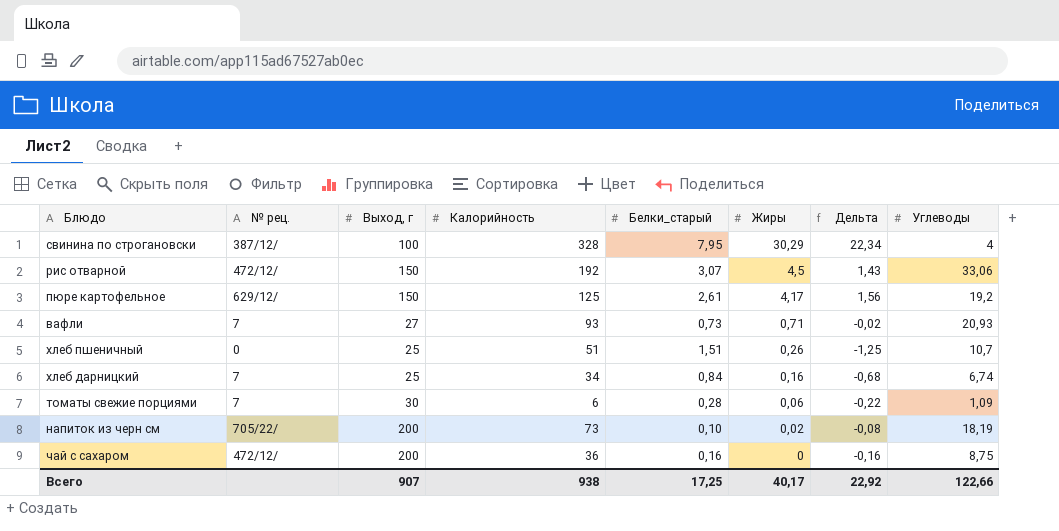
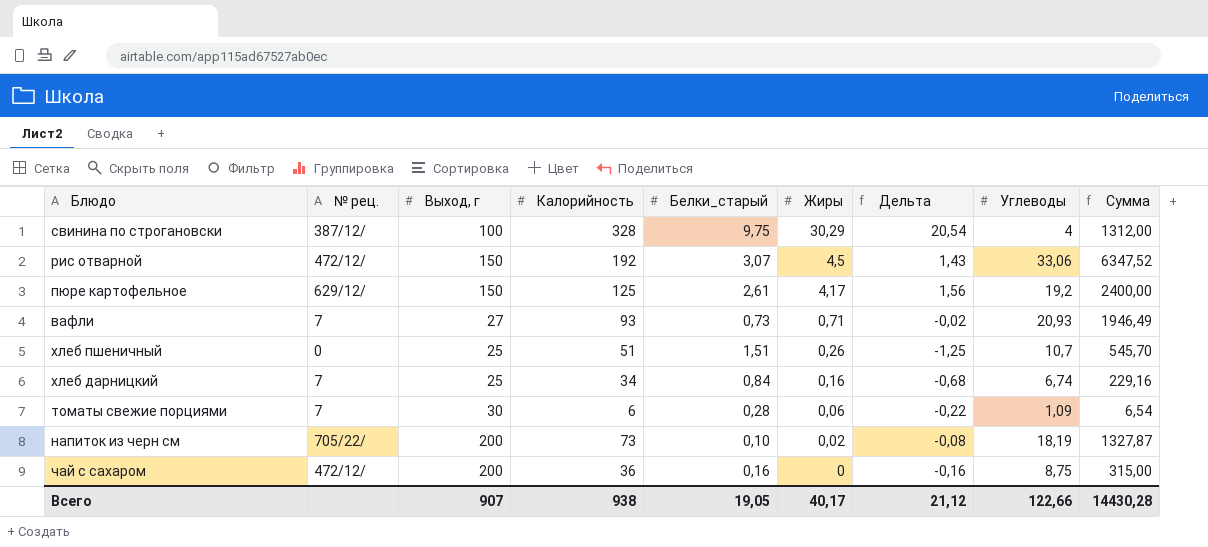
column Сумма | formula: none -> [Калорийность] * [Углеводы]
свинина по строгановски | Белки_старый: 7,95 -> 9,75
свинина по строгановски | Дельта: 22,34 -> 20,54
Всего | Белки_старый: 17,25 -> 19,05
Всего | Дельта: 22,92 -> 21,12

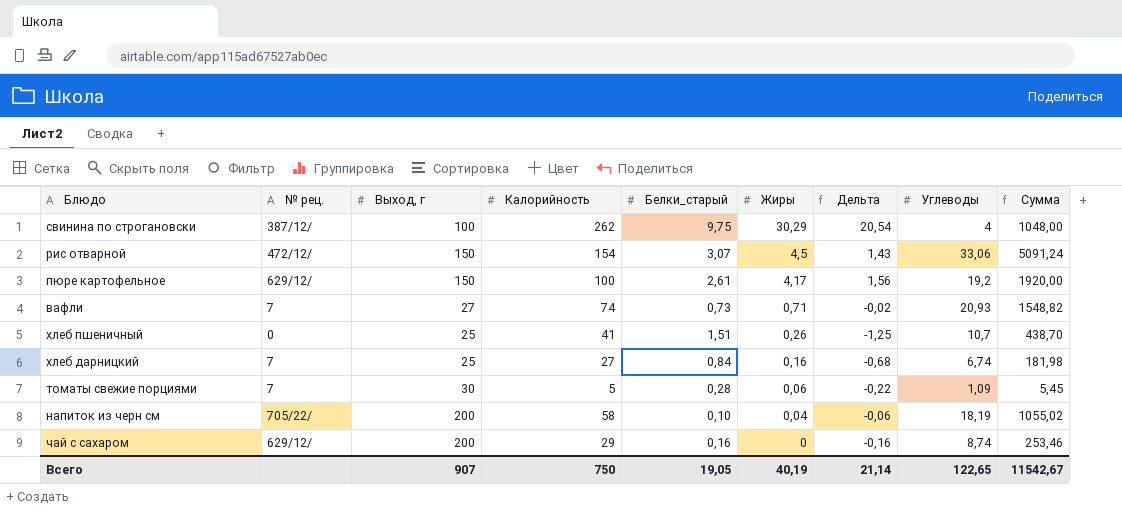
свинина по строгановски | Калорийность: 328 -> 262
свинина по строгановски | Сумма: 1312,00 -> 1048,00
рис отварной | Калорийность: 192 -> 154
рис отварной | Сумма: 6347,52 -> 5091,24
пюре картофельное | Калорийность: 125 -> 100
пюре картофельное | Сумма: 2400,00 -> 1920,00
вафли | Калорийность: 93 -> 74
вафли | Сумма: 1946,49 -> 1548,82
хлеб пшеничный | Калорийность: 51 -> 41
хлеб пшеничный | Сумма: 545,70 -> 438,70
хлеб дарницкий | Калорийность: 34 -> 27
хлеб дарницкий | Сумма: 229,16 -> 181,98
томаты свежие порциями | Калорийность: 6 -> 5
томаты свежие порциями | Сумма: 6,54 -> 5,45
напиток из черн см | Калорийность: 73 -> 58
напиток из черн см | Жиры: 0,02 -> 0,04
напиток из черн см | Дельта: -0,08 -> -0,06
напиток из черн см | Сумма: 1327,87 -> 1055,02
чай с сахаром | № рец.: 472/12/ -> 629/12/
чай с сахаром | Калорийность: 36 -> 29
чай с сахаром | Углеводы: 8,75 -> 8,74
чай с сахаром | Сумма: 315,00 -> 253,46
Всего | Калорийность: 938 -> 750
Всего | Жиры: 40,17 -> 40,19
Всего | Дельта: 21,12 -> 21,14
Всего | Углеводы: 122,66 -> 122,65
Всего | Сумма: 14430,28 -> 11542,67

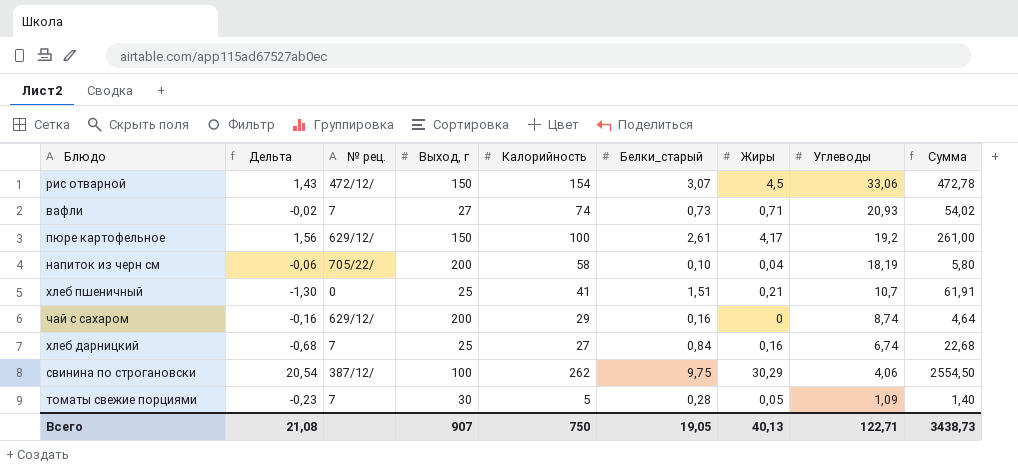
row order: Жиры descending -> Углеводы descending
column Дельта | position: 7 -> 2
column Сумма | formula: [Калорийность] * [Углеводы] -> [Калорийность] * [Белки_старый]
хлеб пшеничный | Дельта: -1,25 -> -1,30
хлеб пшеничный | Жиры: 0,26 -> 0,21
свинина по строгановски | Углеводы: 4 -> 4,06
томаты свежие порциями | Дельта: -0,22 -> -0,23
томаты свежие порциями | Жиры: 0,06 -> 0,05
Всего | Дельта: 21,14 -> 21,08
Всего | Жиры: 40,19 -> 40,13
Всего | Углеводы: 122,65 -> 122,71
Всего | Сумма: 11542,67 -> 3438,73

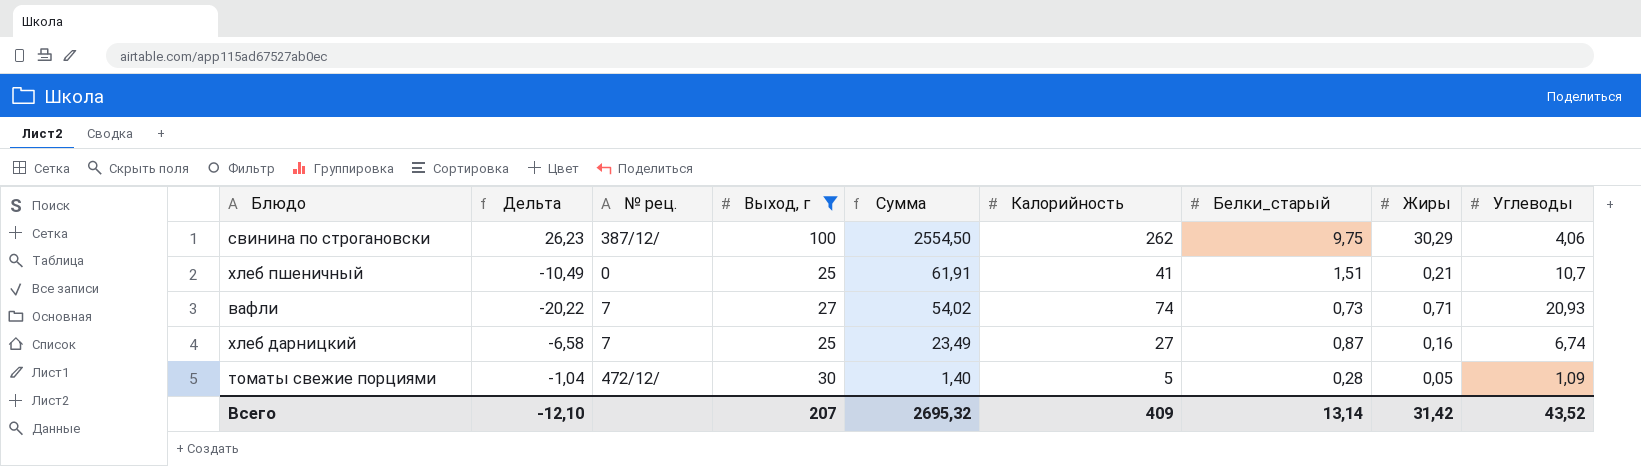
filter: none -> Выход, г <= 100
row order: Углеводы descending -> Сумма descending
column Дельта | formula: [Жиры] - [Белки_старый] -> [Жиры] - [Углеводы]
column Сумма | position: 9 -> 5
хлеб дарницкий | Сумма: 22,68 -> 23,49
хлеб дарницкий | Белки_старый: 0,84 -> 0,87
томаты свежие порциями | № рец.: 7 -> 472/12/
Всего | Дельта: 21,08 -> -12,10
Всего | Выход, г: 907 -> 207
Всего | Сумма: 3438,73 -> 2695,32
Всего | Калорийность: 750 -> 409
Всего | Белки_старый: 19,05 -> 13,14
Всего | Жиры: 40,13 -> 31,42
Всего | Углеводы: 122,71 -> 43,52

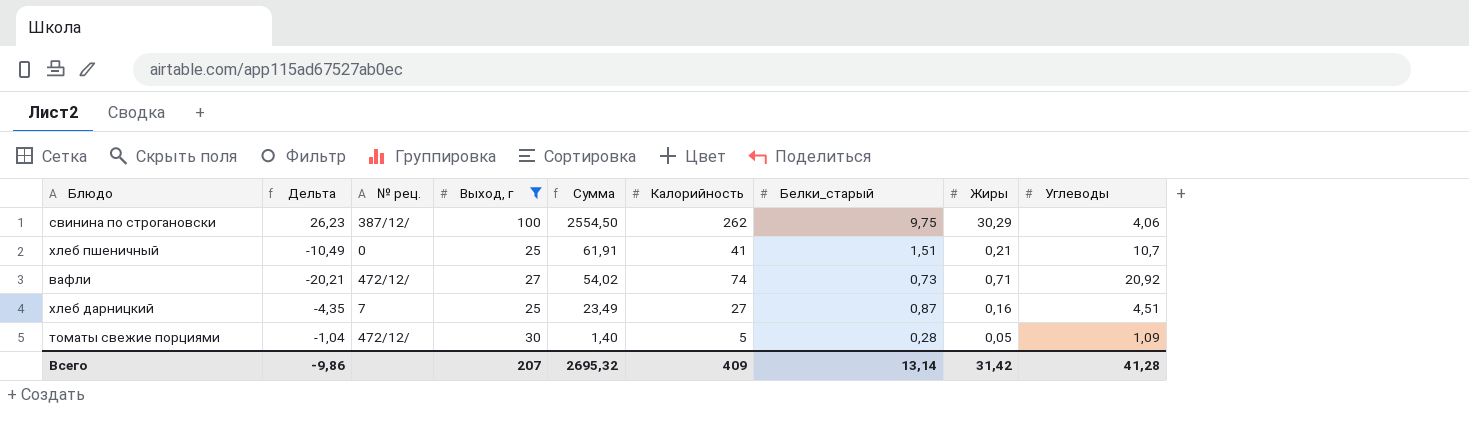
вафли | Дельта: -20,22 -> -20,21
вафли | № рец.: 7 -> 472/12/
вафли | Углеводы: 20,93 -> 20,92
хлеб дарницкий | Дельта: -6,58 -> -4,35
хлеб дарницкий | Углеводы: 6,74 -> 4,51
Всего | Дельта: -12,10 -> -9,86
Всего | Углеводы: 43,52 -> 41,28

